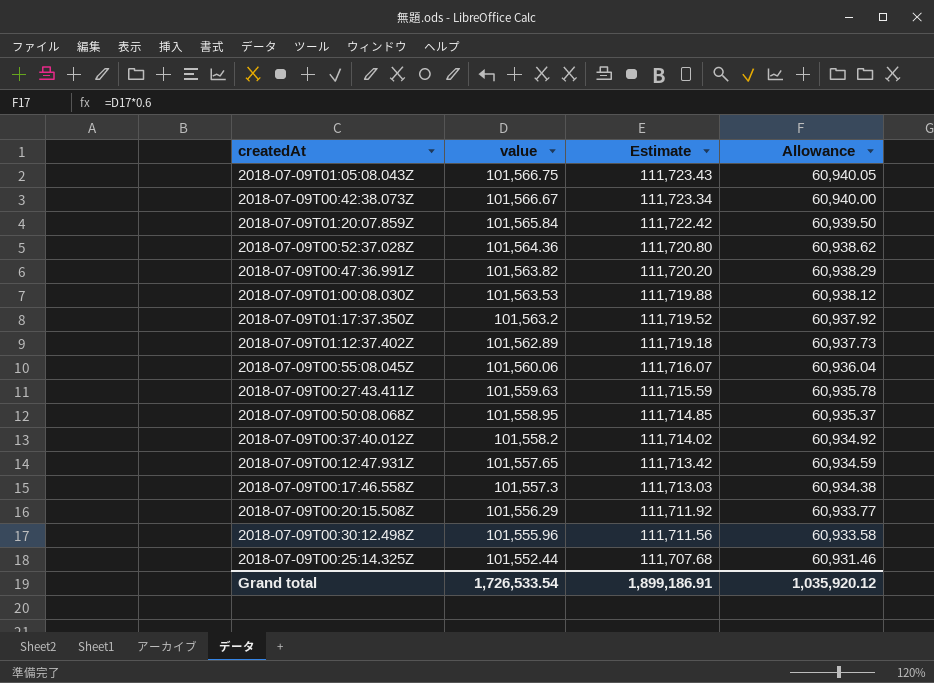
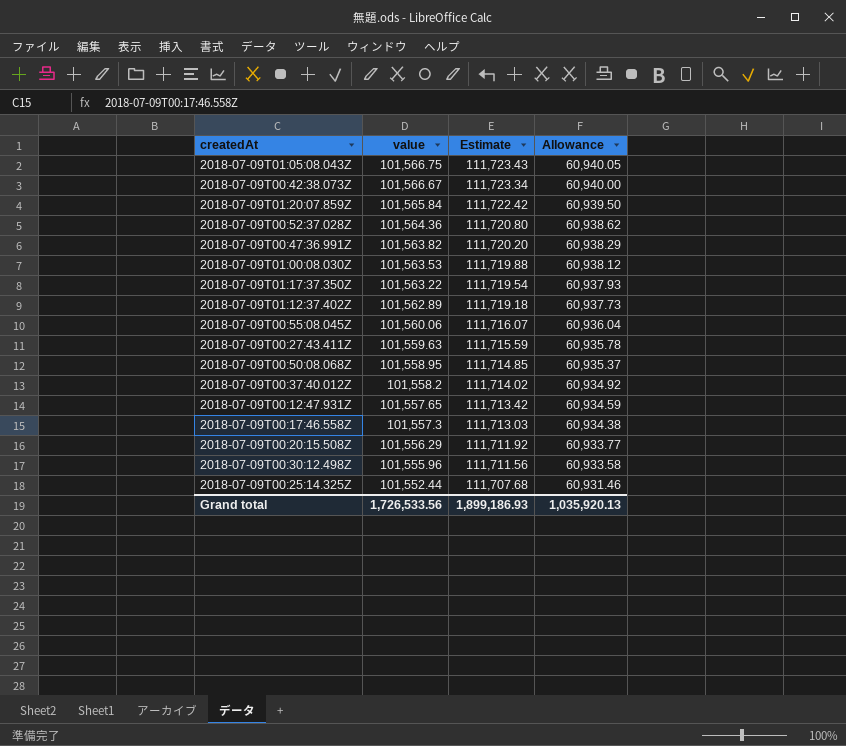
2018-07-09T01:17:37.350Z | value: 101,563.2 -> 101,563.22
2018-07-09T01:17:37.350Z | Estimate: 111,719.52 -> 111,719.54
2018-07-09T01:17:37.350Z | Allowance: 60,937.92 -> 60,937.93
Grand total | value: 1,726,533.54 -> 1,726,533.56
Grand total | Estimate: 1,899,186.91 -> 1,899,186.93
Grand total | Allowance: 1,035,920.12 -> 1,035,920.13

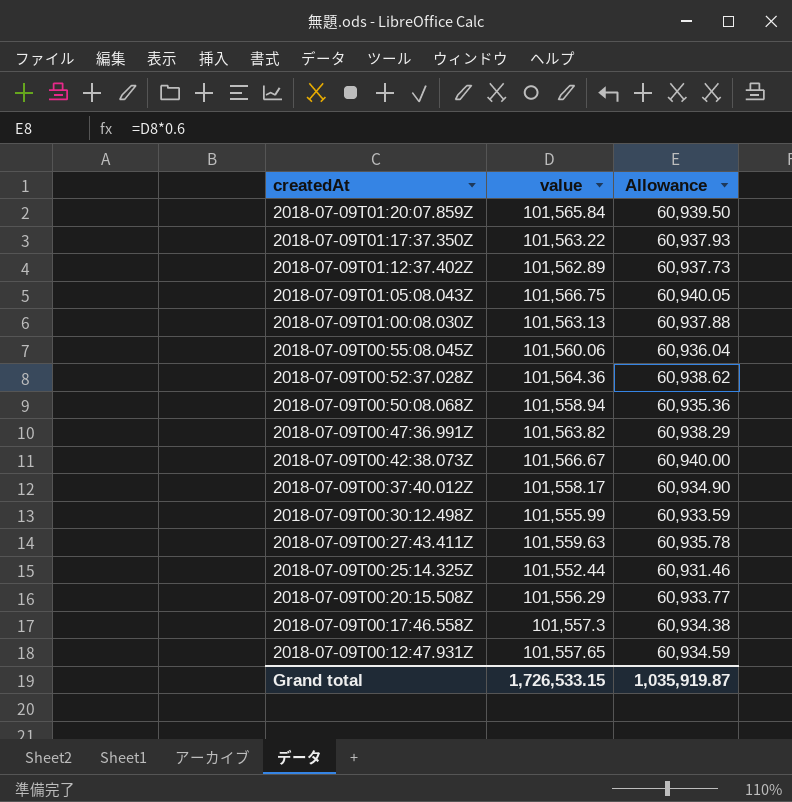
row order: value descending -> createdAt descending
column Estimate | formula: [value] * 1.1 -> none
2018-07-09T01:00:08.030Z | value: 101,563.53 -> 101,563.13
2018-07-09T01:00:08.030Z | Allowance: 60,938.12 -> 60,937.88
2018-07-09T00:50:08.068Z | value: 101,558.95 -> 101,558.94
2018-07-09T00:50:08.068Z | Allowance: 60,935.37 -> 60,935.36
2018-07-09T00:37:40.012Z | value: 101,558.2 -> 101,558.17
2018-07-09T00:37:40.012Z | Allowance: 60,934.92 -> 60,934.90
2018-07-09T00:30:12.498Z | value: 101,555.96 -> 101,555.99
2018-07-09T00:30:12.498Z | Allowance: 60,933.58 -> 60,933.59
Grand total | value: 1,726,533.56 -> 1,726,533.15
Grand total | Allowance: 1,035,920.13 -> 1,035,919.87

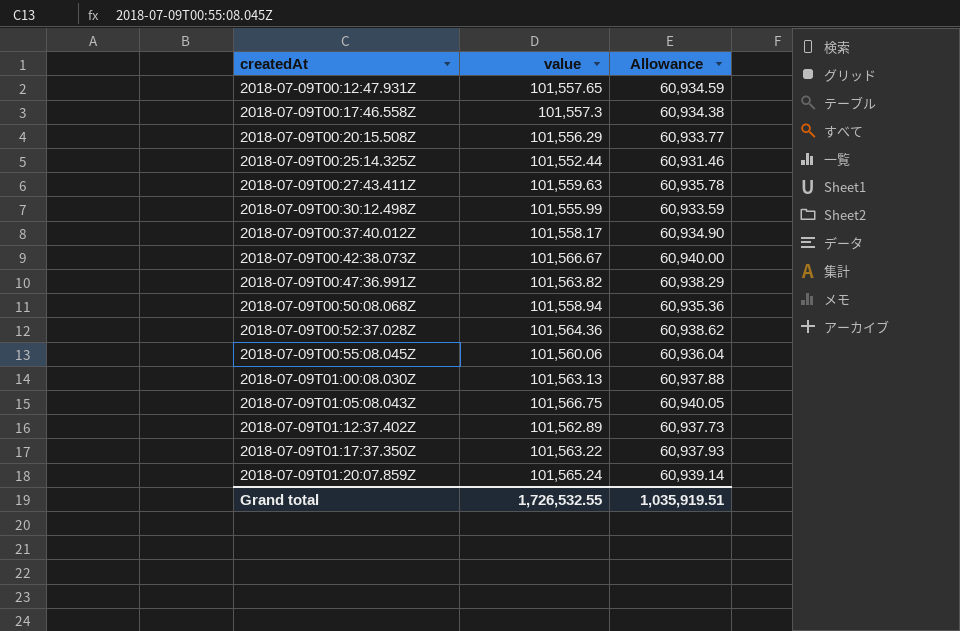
row order: createdAt descending -> createdAt ascending
2018-07-09T01:20:07.859Z | value: 101,565.84 -> 101,565.24
2018-07-09T01:20:07.859Z | Allowance: 60,939.50 -> 60,939.14
Grand total | value: 1,726,533.15 -> 1,726,532.55
Grand total | Allowance: 1,035,919.87 -> 1,035,919.51

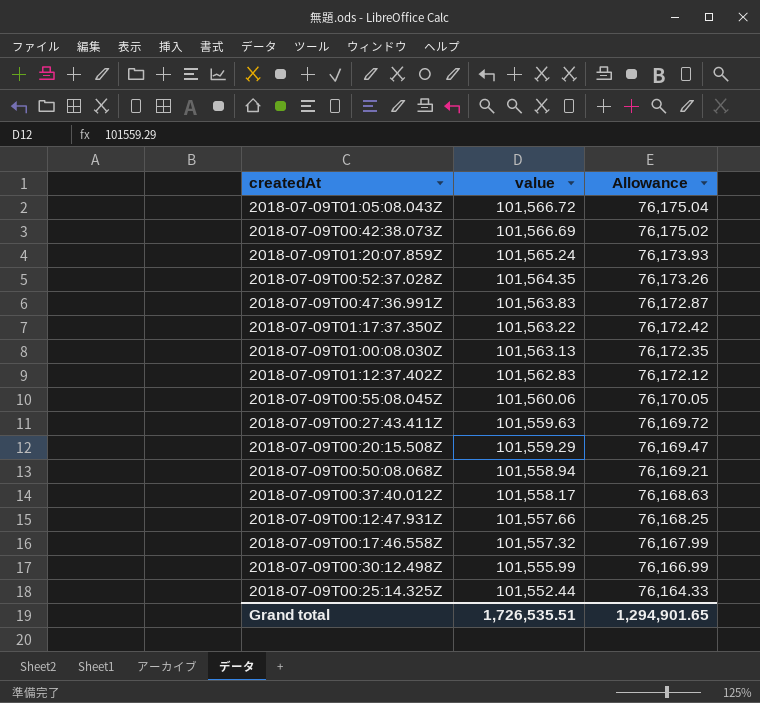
row order: createdAt ascending -> value descending
column Allowance | formula: [value] * 0.6 -> [value] * 0.75
2018-07-09T01:05:08.043Z | value: 101,566.75 -> 101,566.72
2018-07-09T00:42:38.073Z | value: 101,566.67 -> 101,566.69
2018-07-09T00:52:37.028Z | value: 101,564.36 -> 101,564.35
2018-07-09T00:47:36.991Z | value: 101,563.82 -> 101,563.83
2018-07-09T01:12:37.402Z | value: 101,562.89 -> 101,562.83
2018-07-09T00:20:15.508Z | value: 101,556.29 -> 101,559.29
2018-07-09T00:12:47.931Z | value: 101,557.65 -> 101,557.66
2018-07-09T00:17:46.558Z | value: 101,557.3 -> 101,557.32
Grand total | value: 1,726,532.55 -> 1,726,535.51
Grand total | Allowance: 1,035,919.51 -> 1,294,901.65

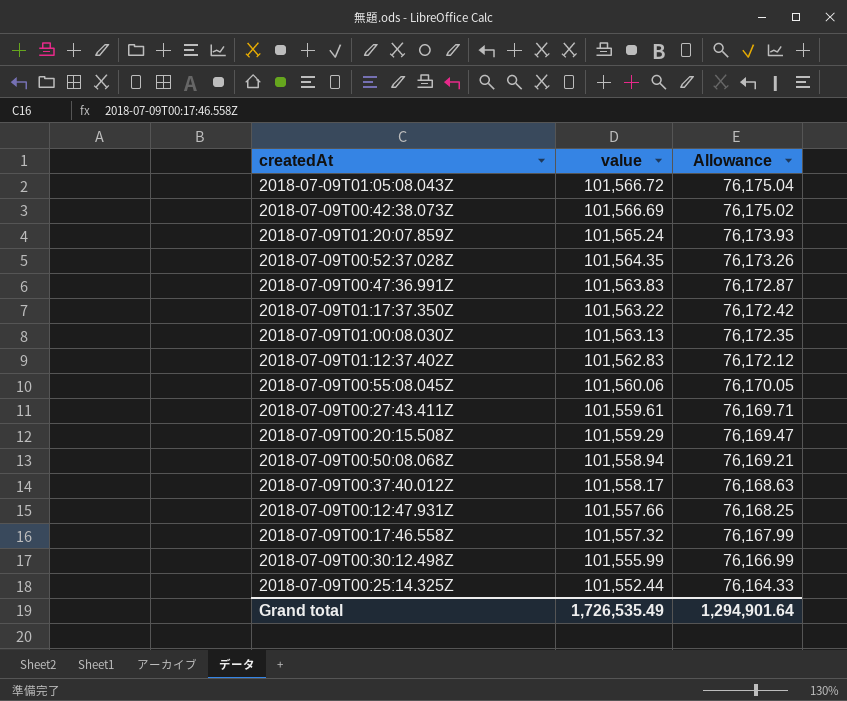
2018-07-09T00:27:43.411Z | value: 101,559.63 -> 101,559.61
2018-07-09T00:27:43.411Z | Allowance: 76,169.72 -> 76,169.71
Grand total | value: 1,726,535.51 -> 1,726,535.49
Grand total | Allowance: 1,294,901.65 -> 1,294,901.64

